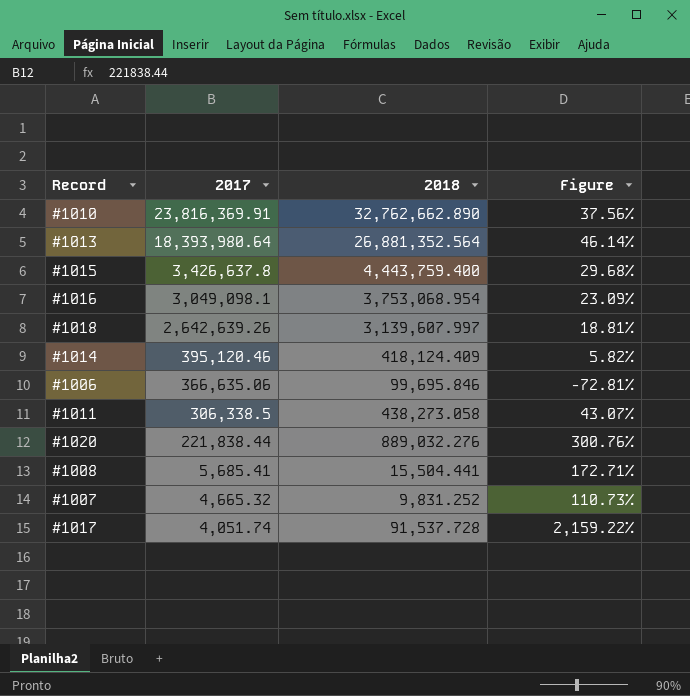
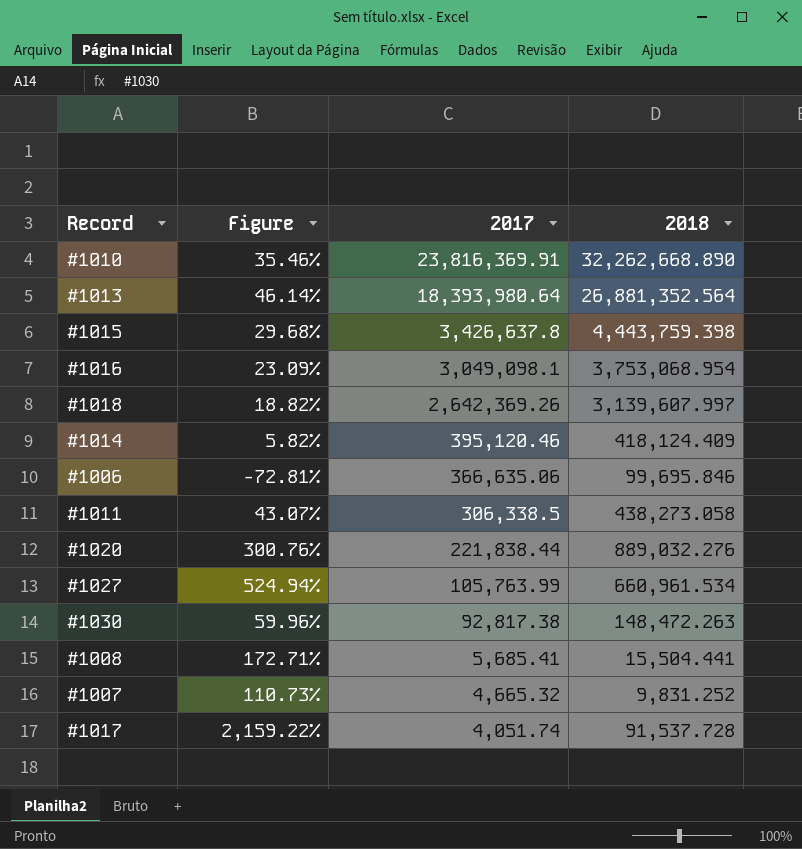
column Figure | position: 4 -> 2
#1010 | Figure: 37.56% -> 35.46%
#1010 | 2018: 32,762,662.890 -> 32,262,668.890
#1015 | 2018: 4,443,759.400 -> 4,443,759.398
#1018 | Figure: 18.81% -> 18.82%
#1018 | 2017: 2,642,639.26 -> 2,642,369.26
row #1027: none -> 524.94% | 105,763.99 | 660,961.534
row #1030: none -> 59.96% | 92,817.38 | 148,472.263

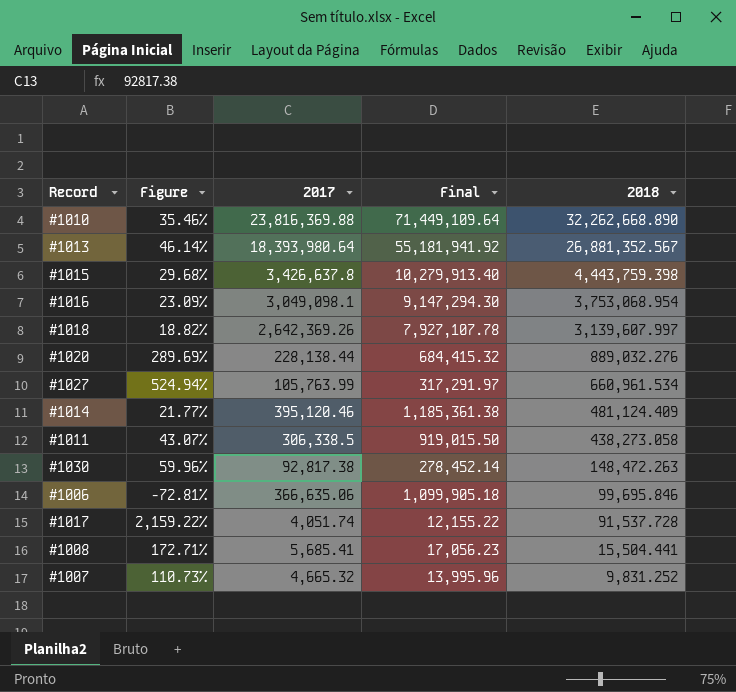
row order: 2017 descending -> 2018 descending
column Final | formula: none -> [2017] * 3
#1010 | 2017: 23,816,369.91 -> 23,816,369.88
#1013 | 2018: 26,881,352.564 -> 26,881,352.567
#1020 | Figure: 300.76% -> 289.69%
#1020 | 2017: 221,838.44 -> 228,138.44
#1014 | Figure: 5.82% -> 21.77%
#1014 | 2018: 418,124.409 -> 481,124.409

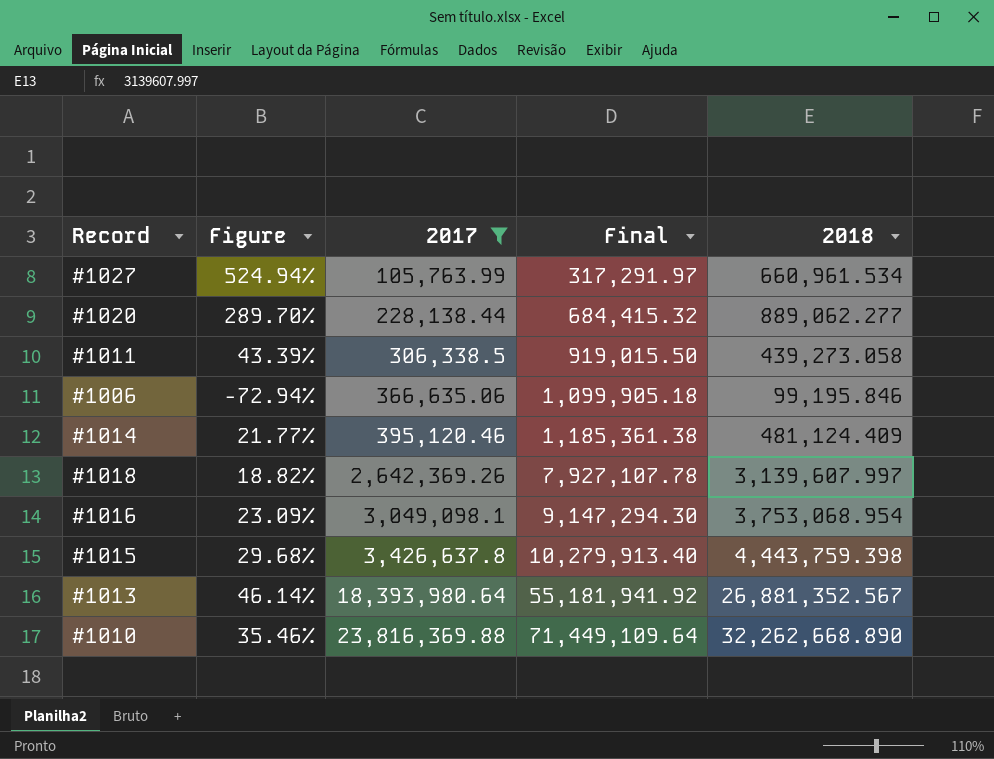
filter: none -> 2017 >= 105,763.99
row order: 2018 descending -> 2017 ascending
#1020 | Figure: 289.69% -> 289.70%
#1020 | 2018: 889,032.276 -> 889,062.277
#1011 | Figure: 43.07% -> 43.39%
#1011 | 2018: 438,273.058 -> 439,273.058
#1006 | Figure: -72.81% -> -72.94%
#1006 | 2018: 99,695.846 -> 99,195.846

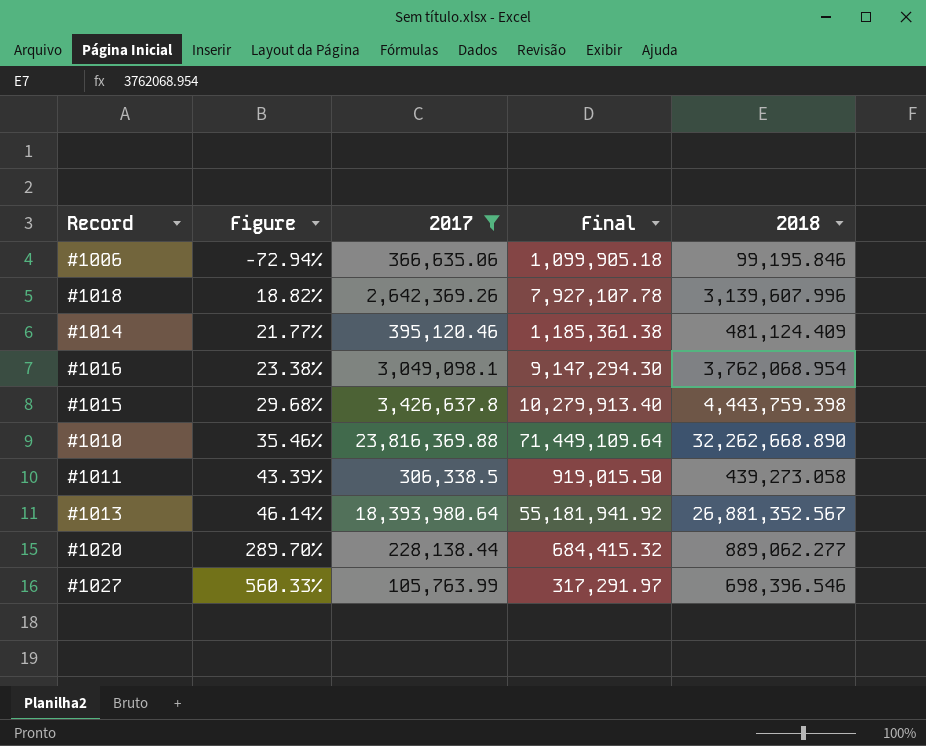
row order: 2017 ascending -> Figure ascending
#1018 | 2018: 3,139,607.997 -> 3,139,607.996
#1016 | Figure: 23.09% -> 23.38%
#1016 | 2018: 3,753,068.954 -> 3,762,068.954
#1027 | Figure: 524.94% -> 560.33%
#1027 | 2018: 660,961.534 -> 698,396.546

